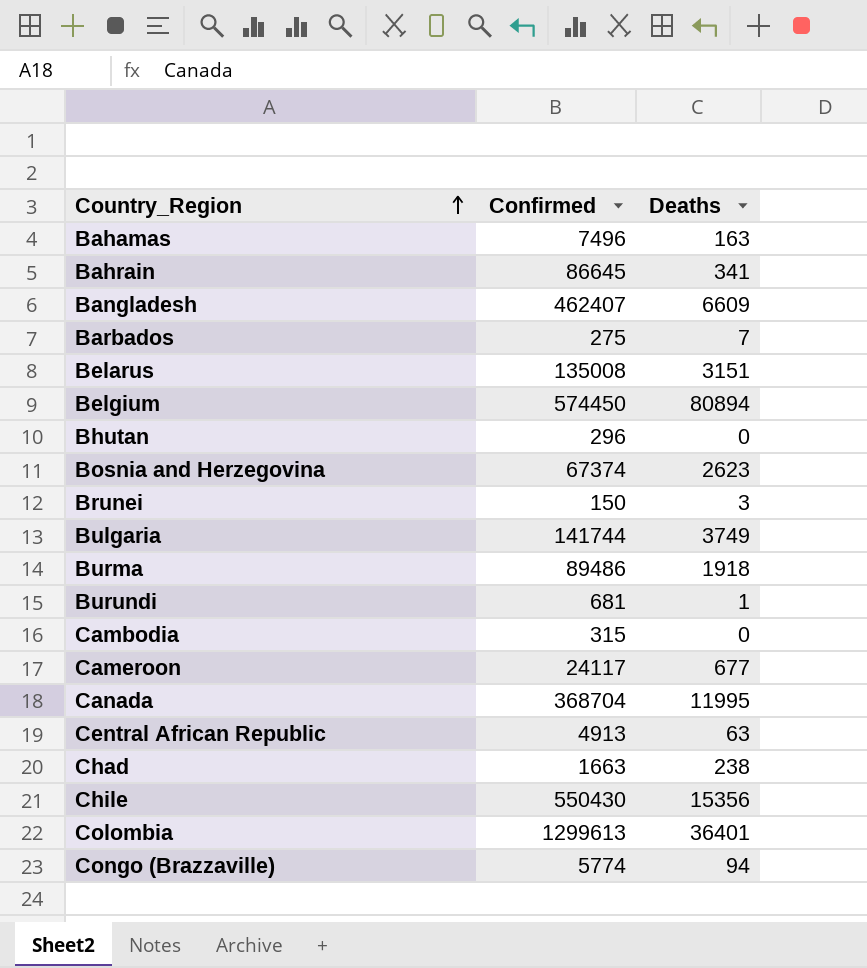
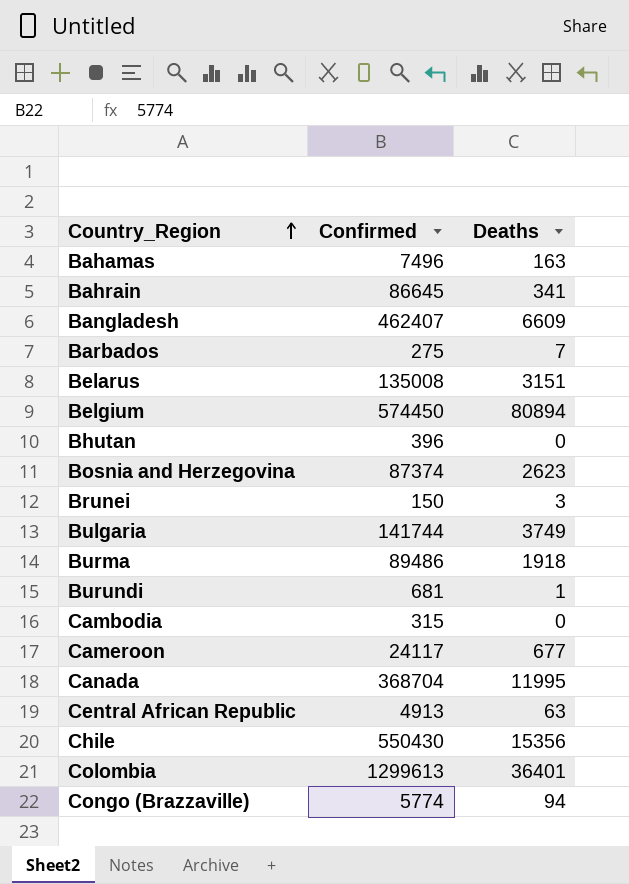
row Chad: 1663 | 238 -> none
Bhutan | Confirmed: 296 -> 396
Bosnia and Herzegovina | Confirmed: 67374 -> 87374

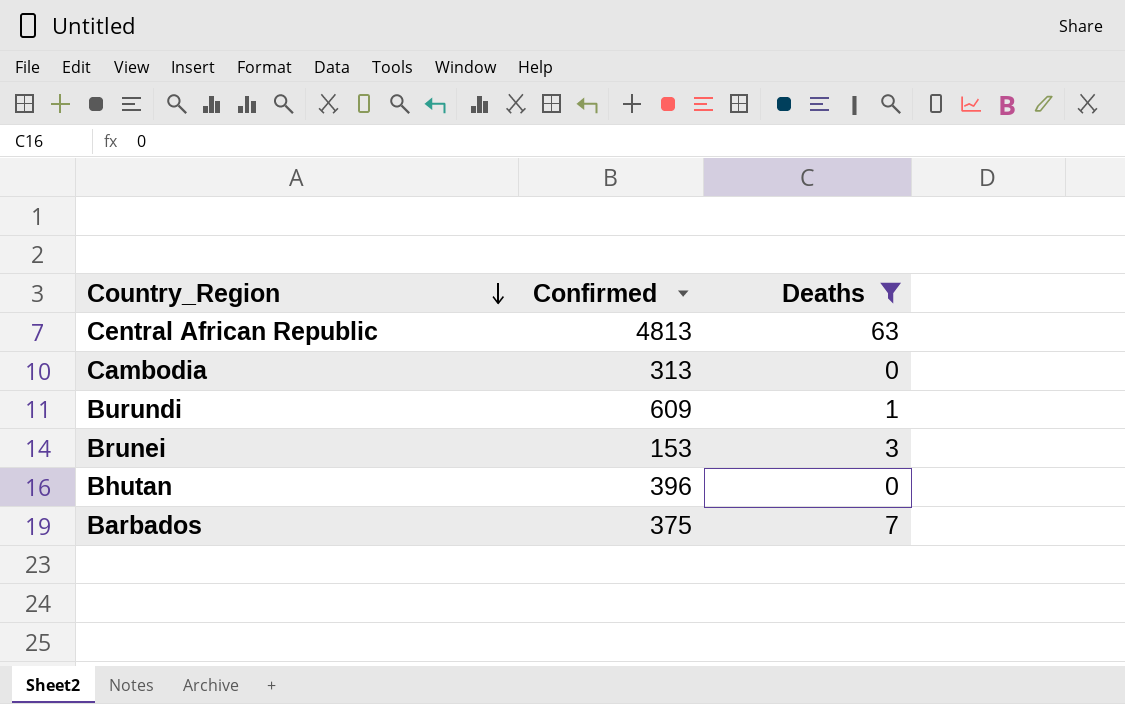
filter: none -> Deaths <= 63
row order: Country_Region ascending -> Country_Region descending
Central African Republic | Confirmed: 4913 -> 4813
Cambodia | Confirmed: 315 -> 313
Burundi | Confirmed: 681 -> 609
Brunei | Confirmed: 150 -> 153
Barbados | Confirmed: 275 -> 375

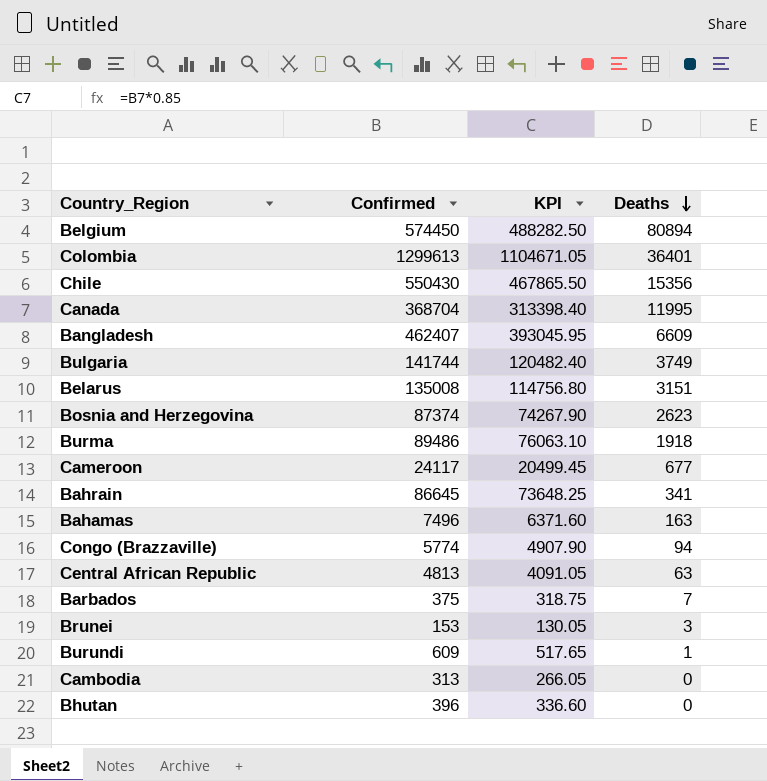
filter: Deaths <= 63 -> none
row order: Country_Region descending -> Deaths descending
column KPI | formula: none -> [Confirmed] * 0.85

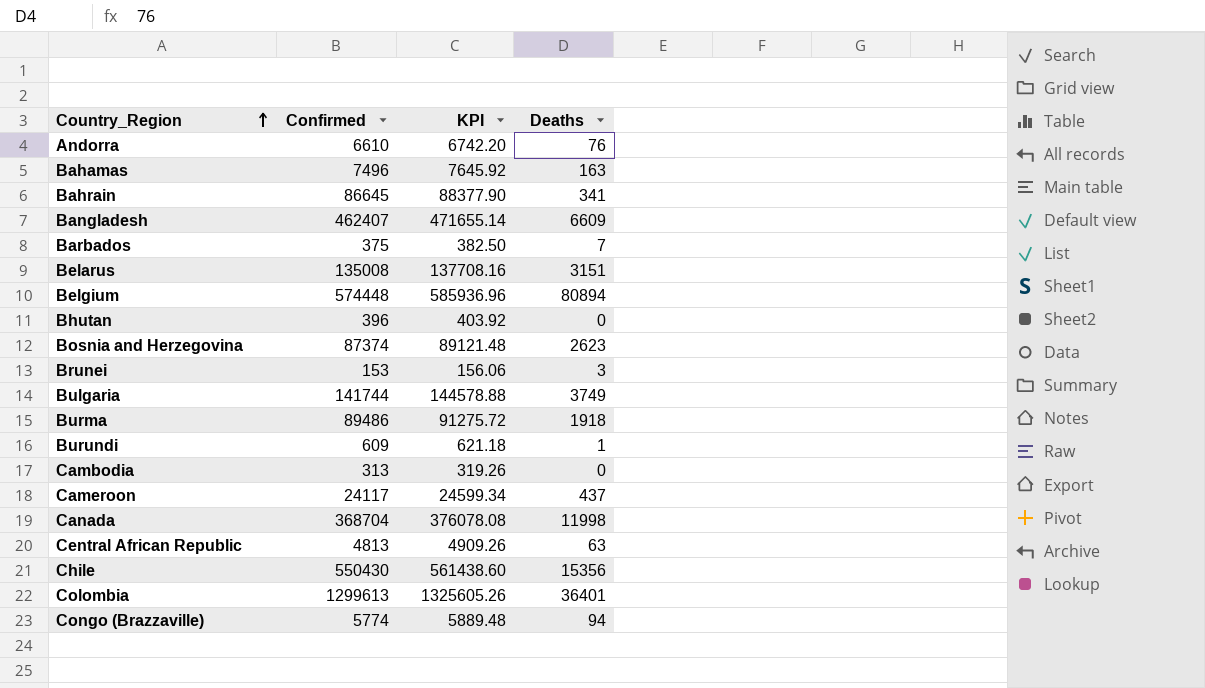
row order: Deaths descending -> Country_Region ascending
column KPI | formula: [Confirmed] * 0.85 -> [Confirmed] * 1.02
row Andorra: none -> 6610 | 6742.20 | 76
Belgium | Confirmed: 574450 -> 574448
Cameroon | Deaths: 677 -> 437
Canada | Deaths: 11995 -> 11998

